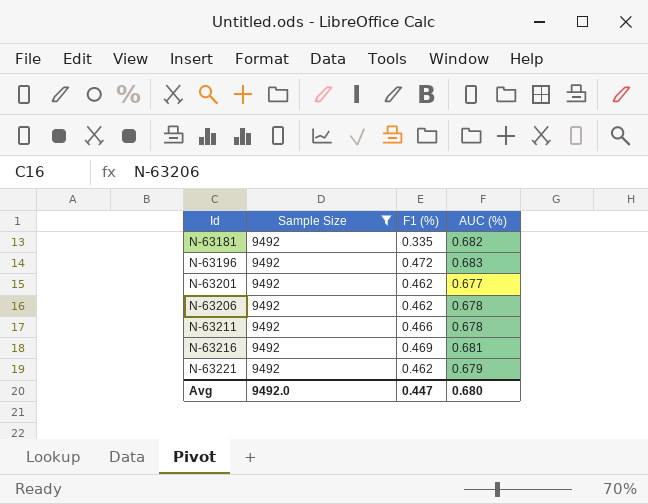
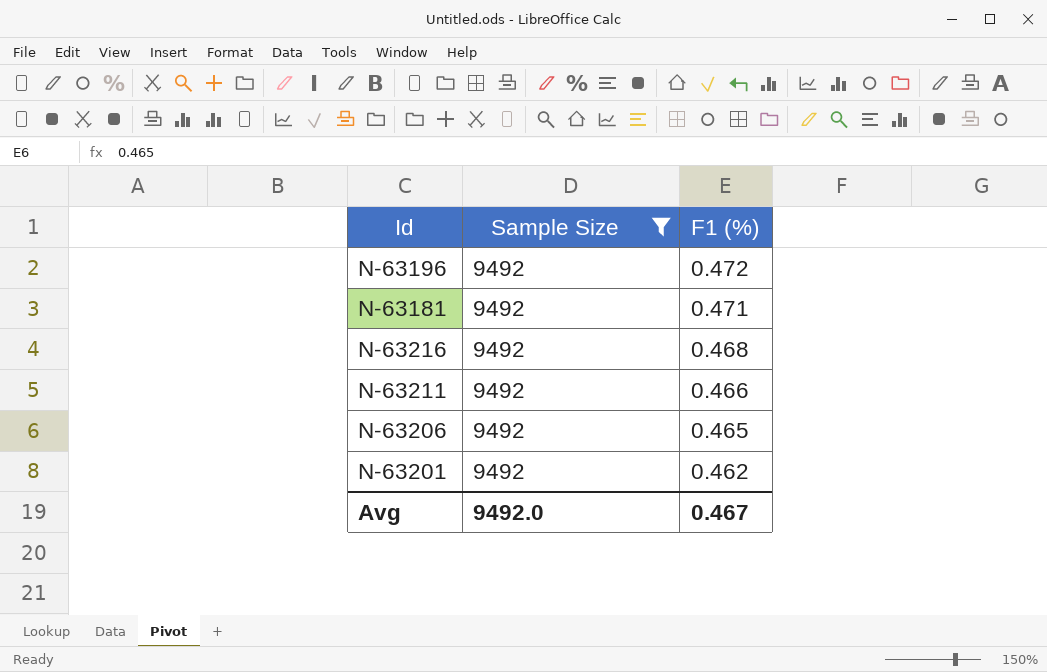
row order: Id ascending -> F1 (%) descending
column AUC (%) | position: 4 -> none
row N-63221: 9492 | 0.462 | 0.679 -> none
N-63181 | F1 (%): 0.335 -> 0.471
N-63216 | F1 (%): 0.469 -> 0.468
N-63206 | F1 (%): 0.462 -> 0.465
Avg | F1 (%): 0.447 -> 0.467

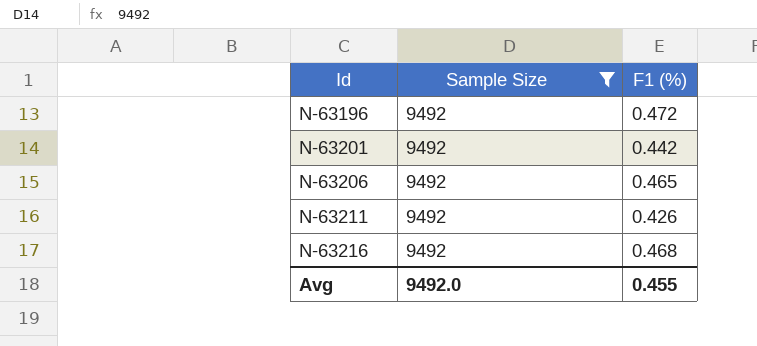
row order: F1 (%) descending -> Id ascending
row N-63181: 9492 | 0.471 -> none
N-63201 | F1 (%): 0.462 -> 0.442
N-63211 | F1 (%): 0.466 -> 0.426
Avg | F1 (%): 0.467 -> 0.455

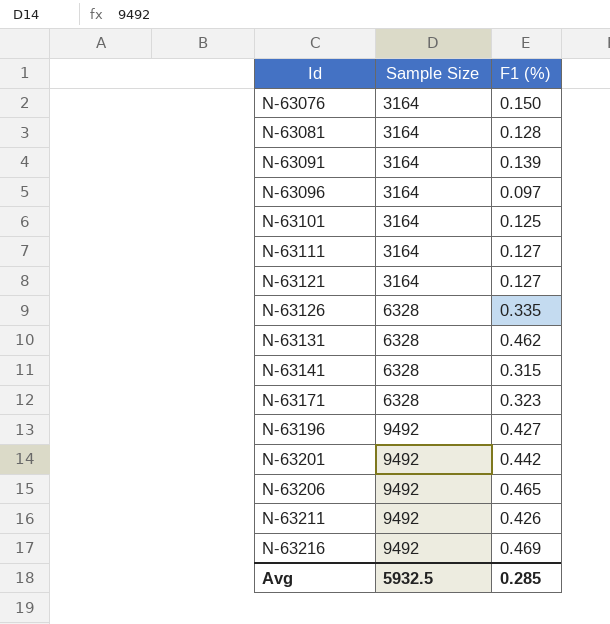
filter: Sample Size = 9492 -> none
N-63196 | F1 (%): 0.472 -> 0.427
N-63216 | F1 (%): 0.468 -> 0.469
Avg | Sample Size: 9492.0 -> 5932.5
Avg | F1 (%): 0.455 -> 0.285

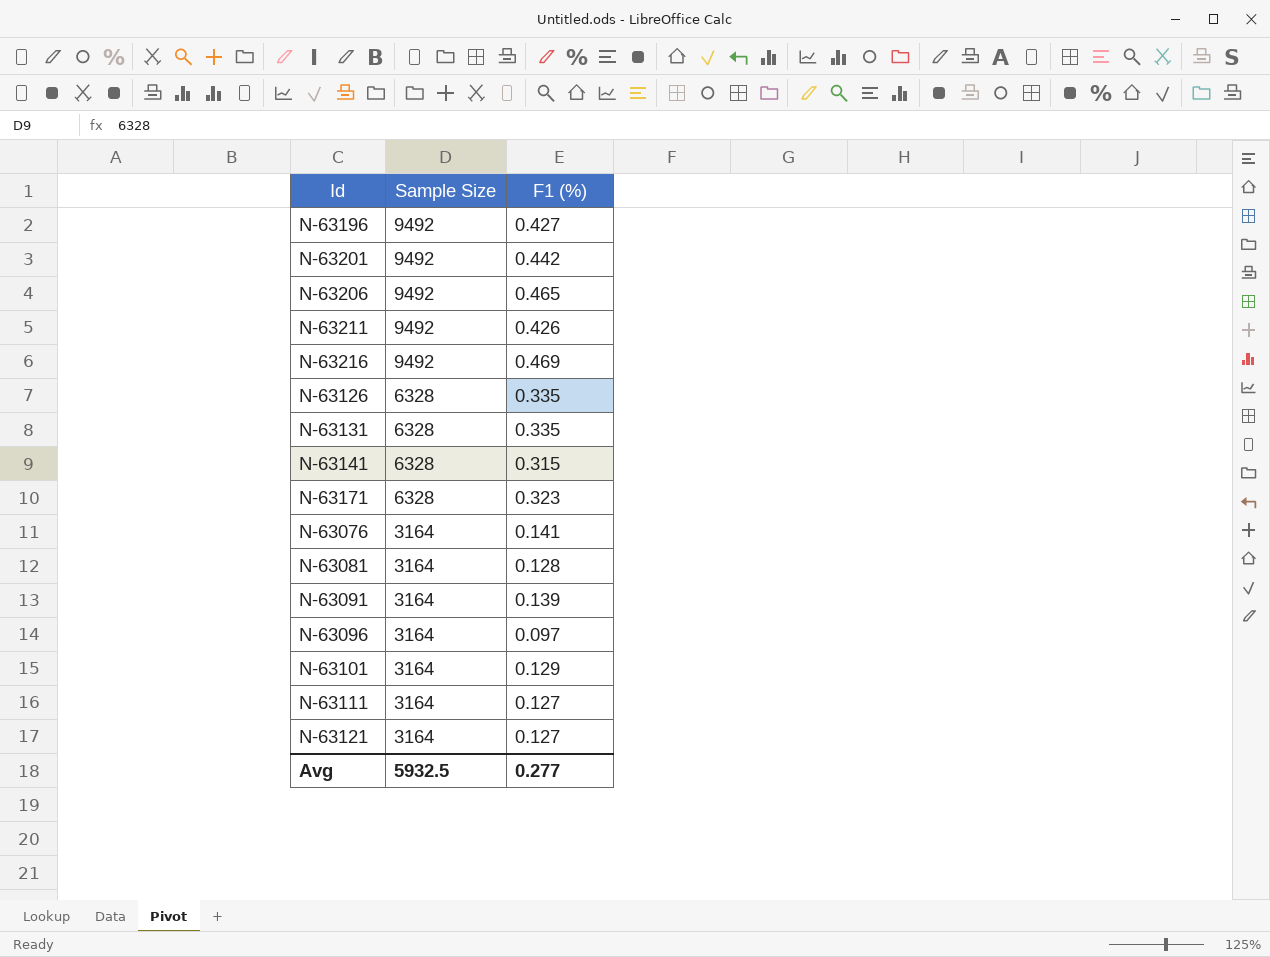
row order: Id ascending -> Sample Size descending
N-63131 | F1 (%): 0.462 -> 0.335
N-63076 | F1 (%): 0.150 -> 0.141
N-63101 | F1 (%): 0.125 -> 0.129
Avg | F1 (%): 0.285 -> 0.277

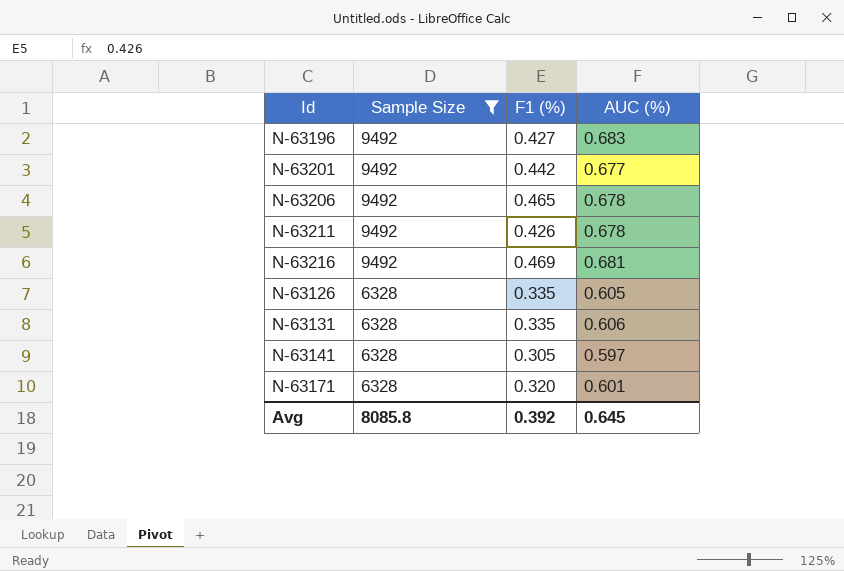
filter: none -> Sample Size != 3164
column AUC (%) | position: none -> 4
N-63141 | F1 (%): 0.315 -> 0.305
N-63171 | F1 (%): 0.323 -> 0.320
Avg | Sample Size: 5932.5 -> 8085.8
Avg | F1 (%): 0.277 -> 0.392

